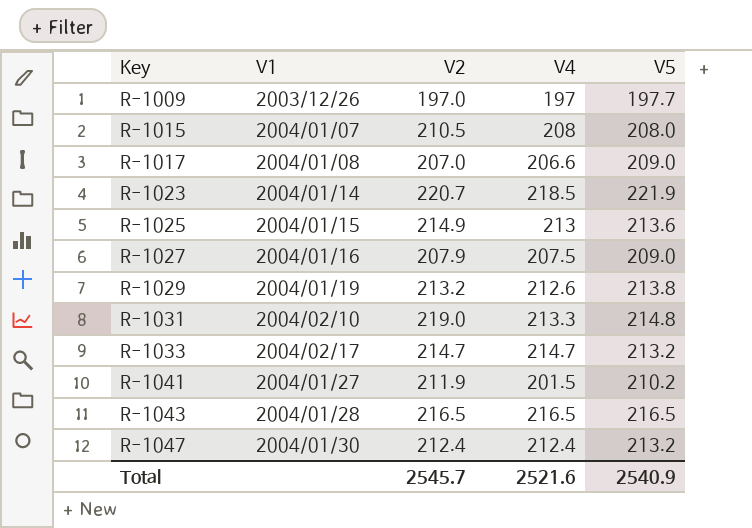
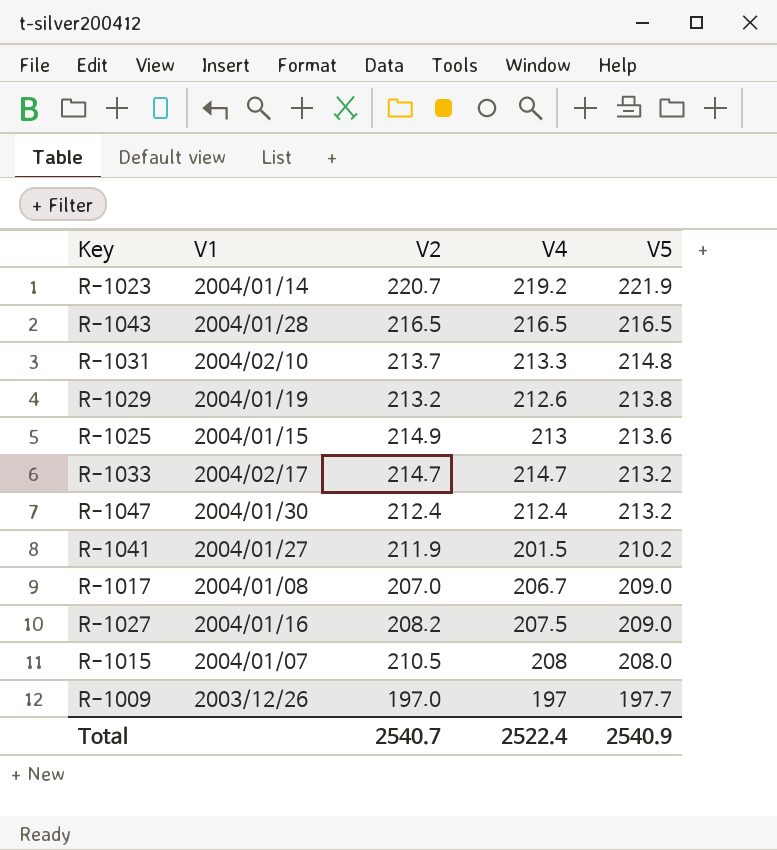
row order: Key ascending -> V5 descending
R-1023 | V4: 218.5 -> 219.2
R-1031 | V2: 219.0 -> 213.7
R-1017 | V4: 206.6 -> 206.7
R-1027 | V2: 207.9 -> 208.2
Total | V2: 2545.7 -> 2540.7
Total | V4: 2521.6 -> 2522.4

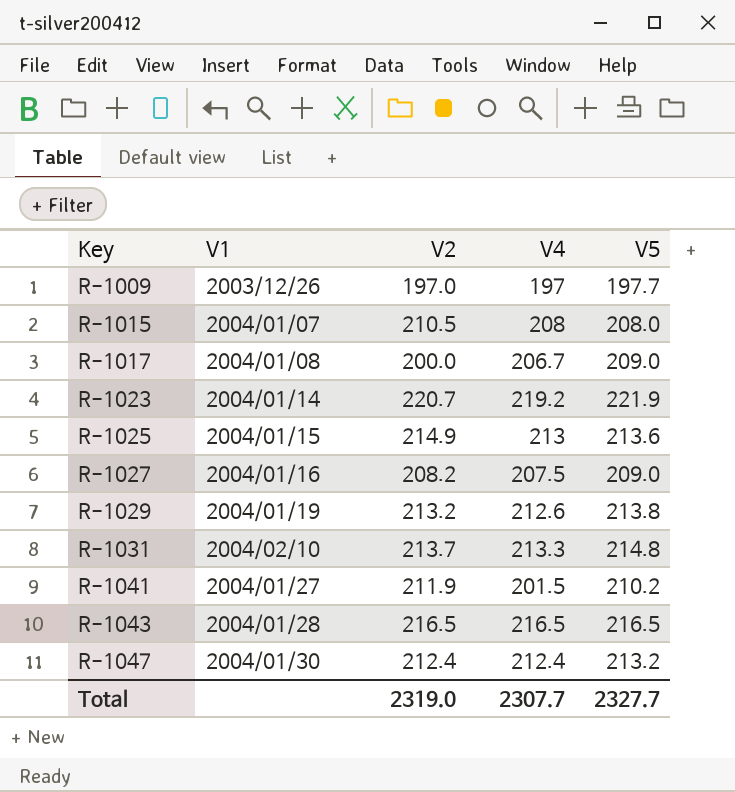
row order: V5 descending -> Key ascending
row R-1033: 2004/02/17 | 214.7 | 214.7 | 213.2 -> none
R-1017 | V2: 207.0 -> 200.0
Total | V2: 2540.7 -> 2319.0
Total | V4: 2522.4 -> 2307.7
Total | V5: 2540.9 -> 2327.7

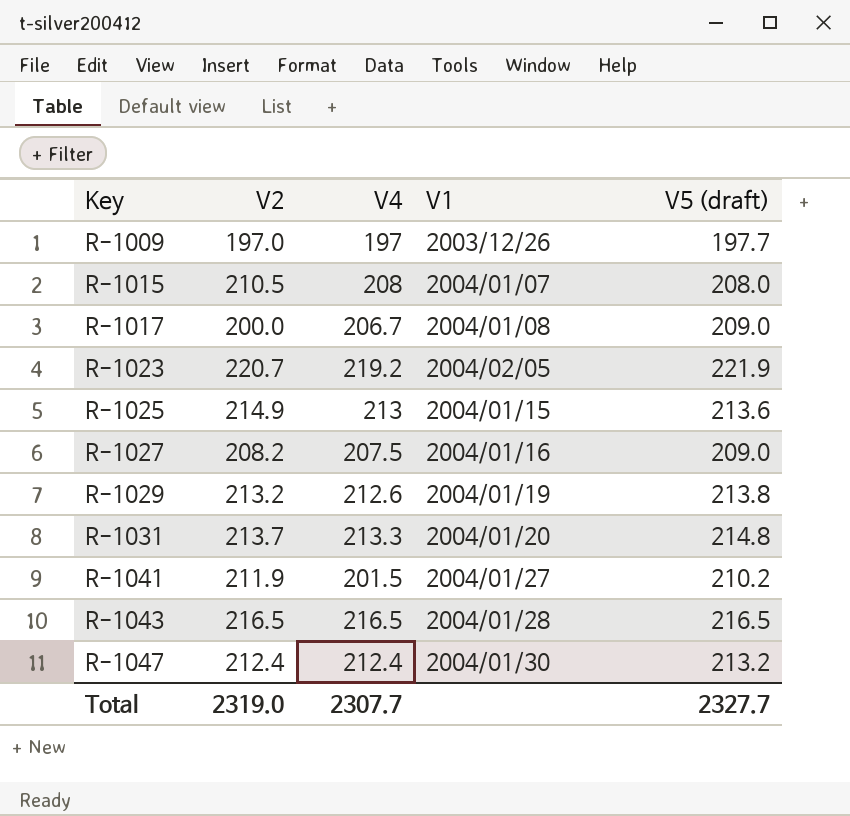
column V1 | position: 2 -> 4
column name: V5 -> V5 (draft)
R-1023 | V1: 2004/01/14 -> 2004/02/05
R-1031 | V1: 2004/02/10 -> 2004/01/20

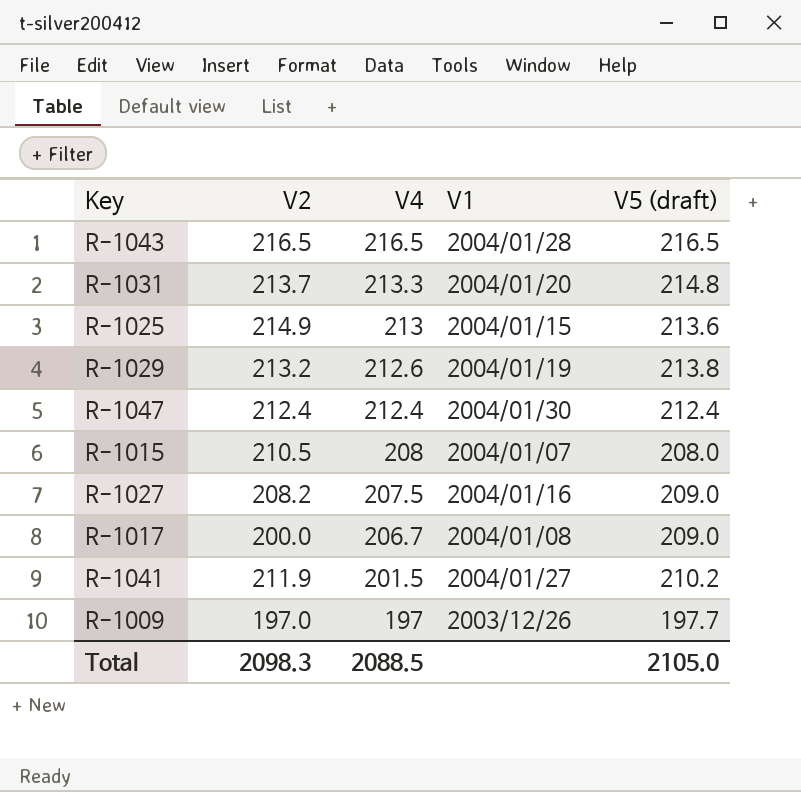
row order: Key ascending -> V4 descending
row R-1023: 220.7 | 219.2 | 2004/02/05 | 221.9 -> none
R-1047 | V5 (draft): 213.2 -> 212.4
Total | V2: 2319.0 -> 2098.3
Total | V4: 2307.7 -> 2088.5
Total | V5 (draft): 2327.7 -> 2105.0

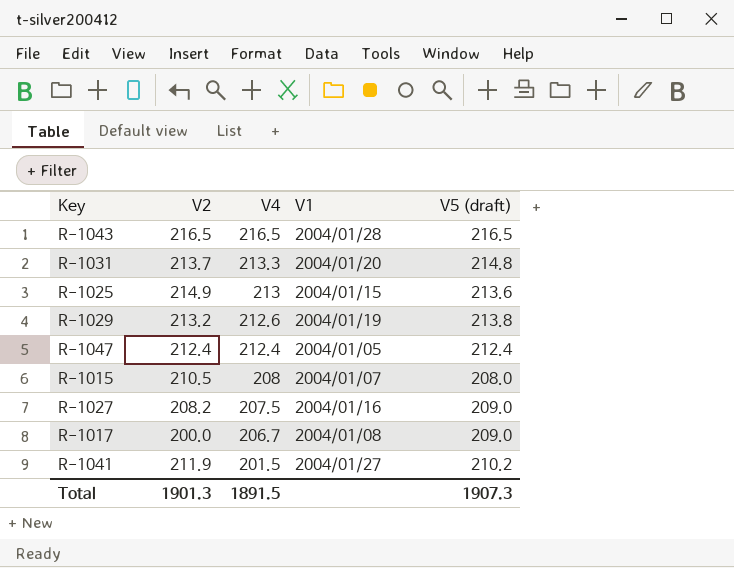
row R-1009: 197.0 | 197 | 2003/12/26 | 197.7 -> none
R-1047 | V1: 2004/01/30 -> 2004/01/05
Total | V2: 2098.3 -> 1901.3
Total | V4: 2088.5 -> 1891.5
Total | V5 (draft): 2105.0 -> 1907.3

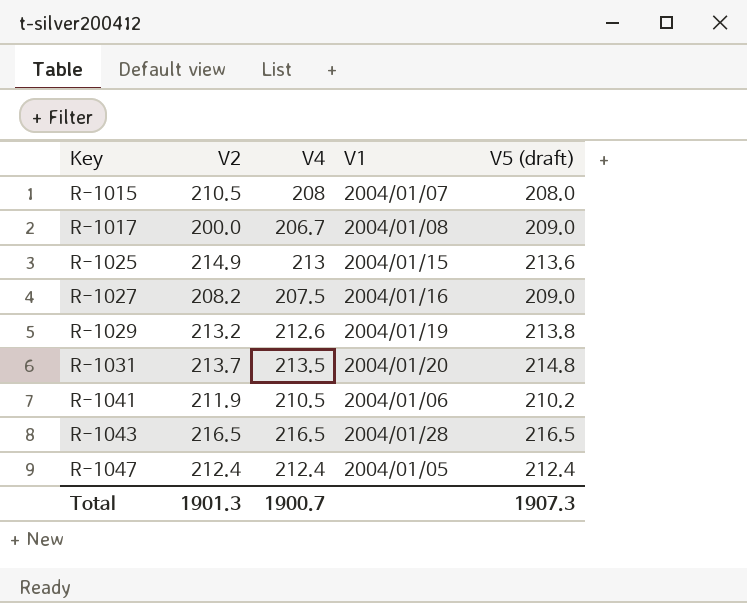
row order: V4 descending -> Key ascending
R-1031 | V4: 213.3 -> 213.5
R-1041 | V4: 201.5 -> 210.5
R-1041 | V1: 2004/01/27 -> 2004/01/06
Total | V4: 1891.5 -> 1900.7

